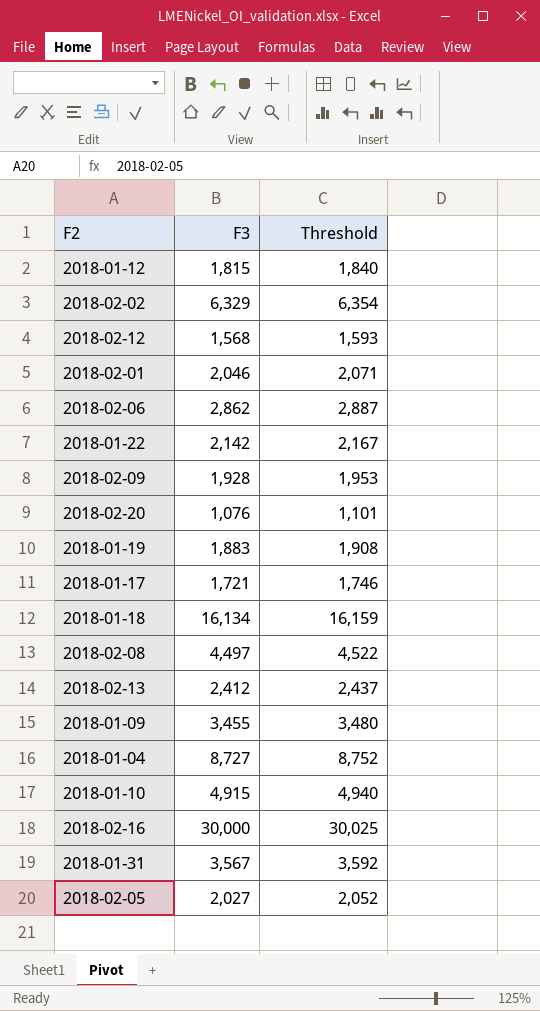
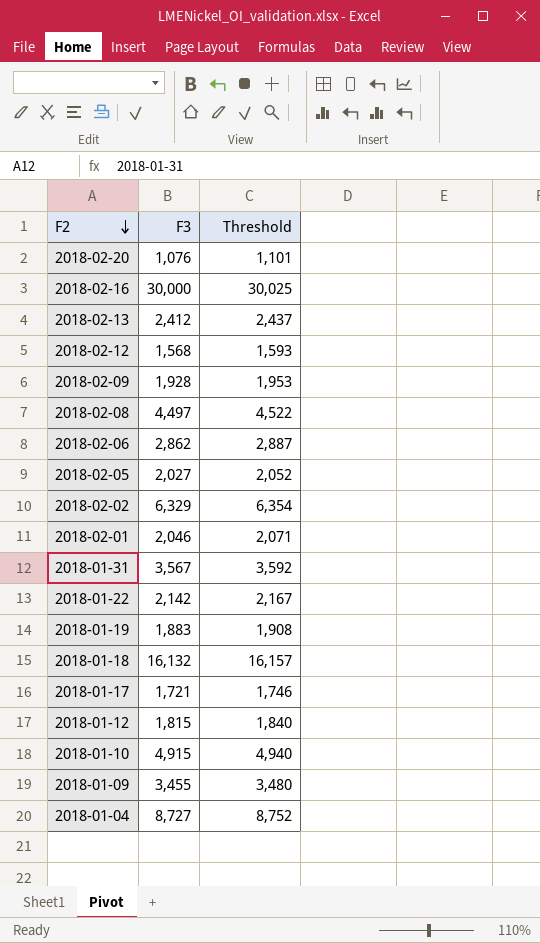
row order: none -> F2 descending
2018-01-18 | F3: 16,134 -> 16,132
2018-01-18 | Threshold: 16,159 -> 16,157

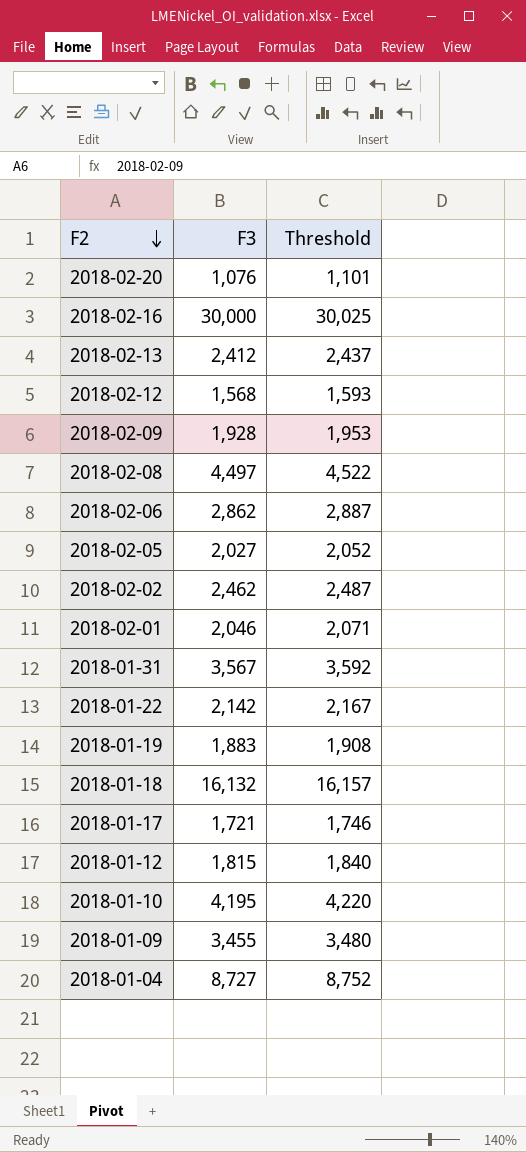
2018-02-02 | F3: 6,329 -> 2,462
2018-02-02 | Threshold: 6,354 -> 2,487
2018-01-10 | F3: 4,915 -> 4,195
2018-01-10 | Threshold: 4,940 -> 4,220

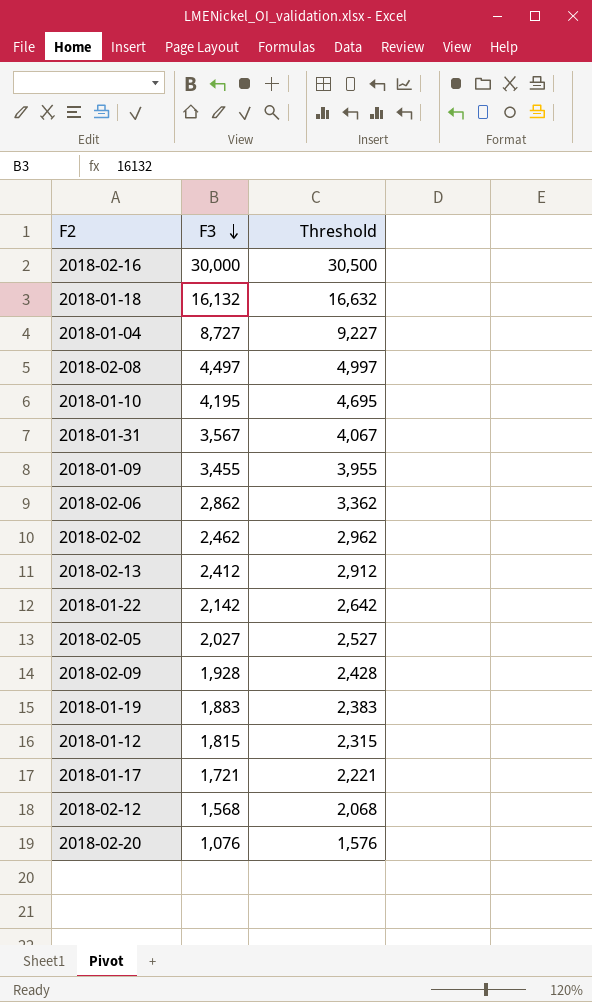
row order: F2 descending -> F3 descending
column Threshold | formula: [F3] + 25 -> [F3] + 500
row 2018-02-01: 2,046 | 2,071 -> none

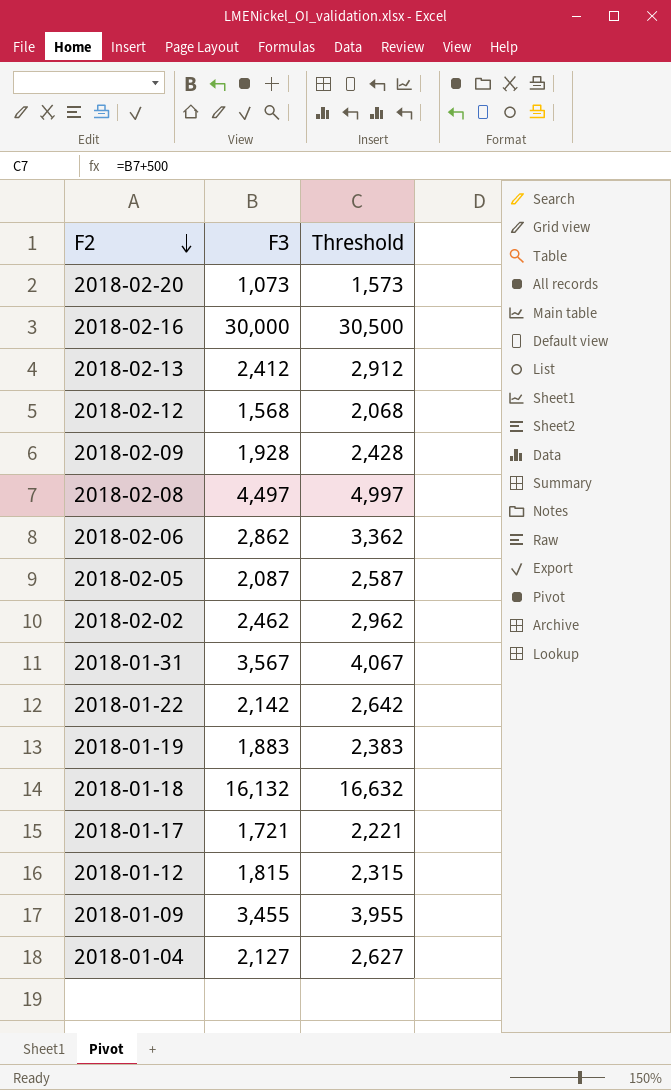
row order: F3 descending -> F2 descending
row 2018-01-10: 4,195 | 4,695 -> none
2018-02-20 | F3: 1,076 -> 1,073
2018-02-20 | Threshold: 1,576 -> 1,573
2018-02-05 | F3: 2,027 -> 2,087
2018-02-05 | Threshold: 2,527 -> 2,587
2018-01-04 | F3: 8,727 -> 2,127
2018-01-04 | Threshold: 9,227 -> 2,627

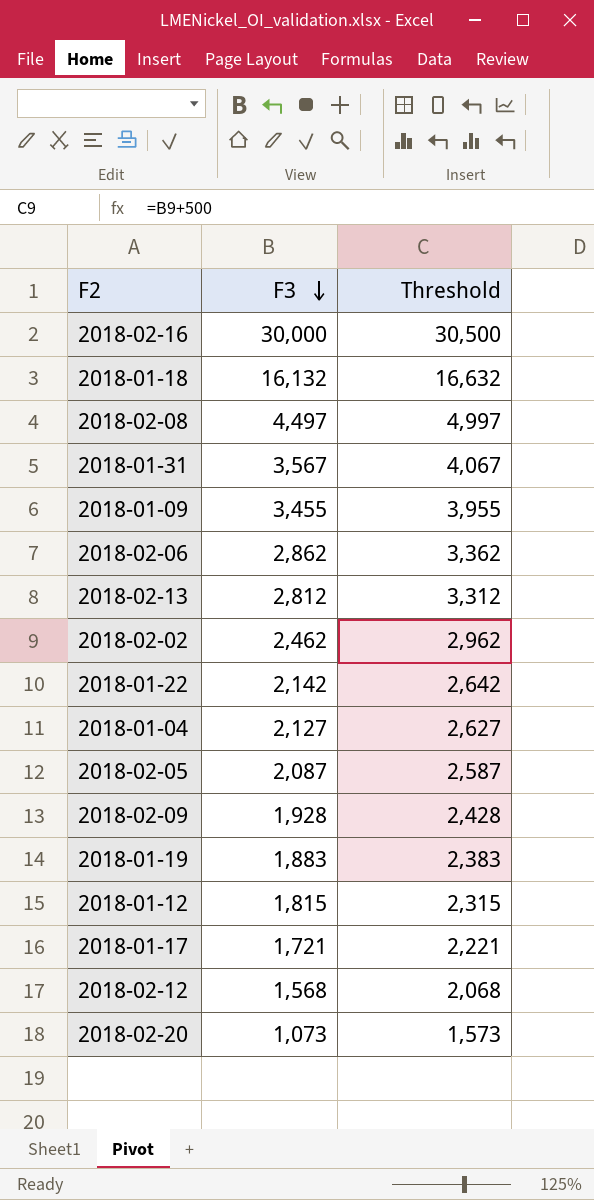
row order: F2 descending -> F3 descending
2018-02-13 | F3: 2,412 -> 2,812
2018-02-13 | Threshold: 2,912 -> 3,312

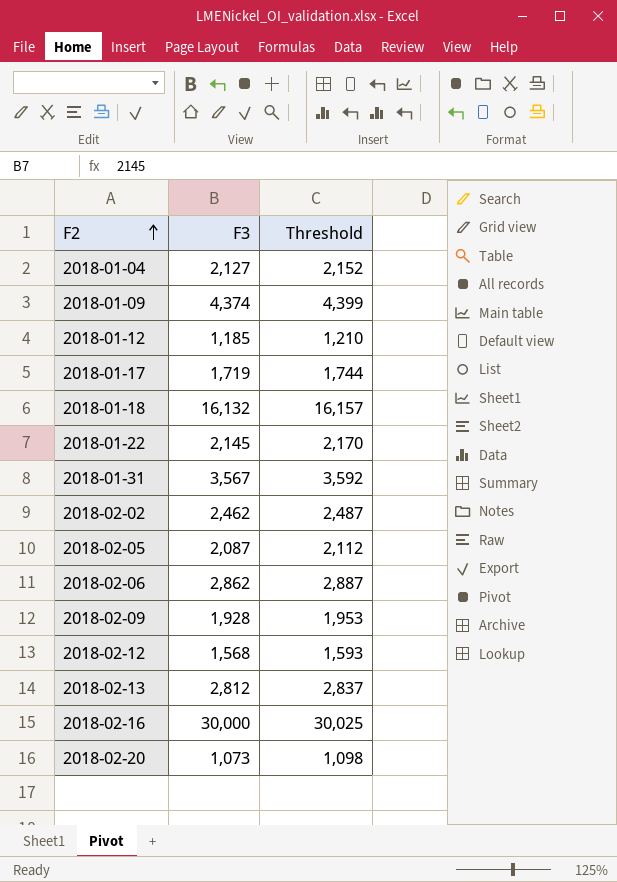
row order: F3 descending -> F2 ascending
column Threshold | formula: [F3] + 500 -> [F3] + 25
row 2018-02-08: 4,497 | 4,997 -> none
row 2018-01-19: 1,883 | 2,383 -> none
2018-01-09 | F3: 3,455 -> 4,374
2018-01-12 | F3: 1,815 -> 1,185
2018-01-17 | F3: 1,721 -> 1,719
2018-01-22 | F3: 2,142 -> 2,145

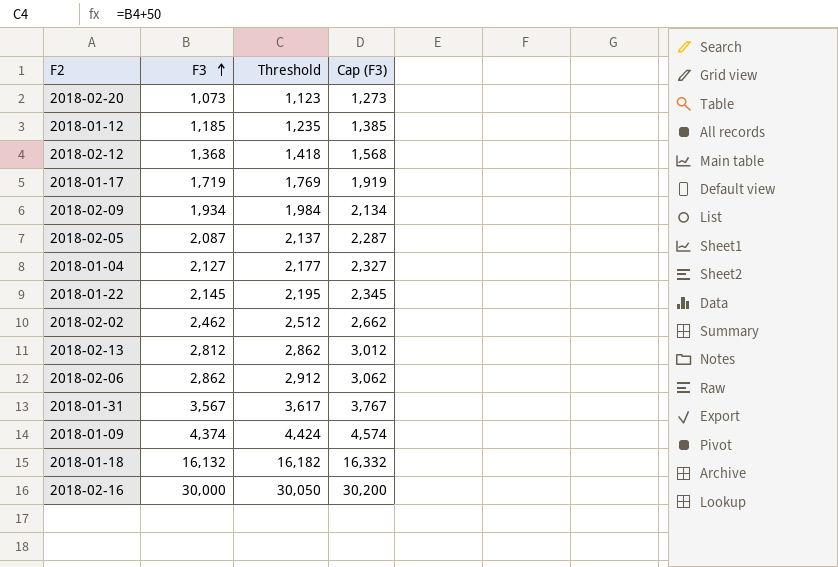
row order: F2 ascending -> F3 ascending
column Threshold | formula: [F3] + 25 -> [F3] + 50
column Cap (F3) | formula: none -> [F3] + 200
2018-02-12 | F3: 1,568 -> 1,368
2018-02-09 | F3: 1,928 -> 1,934

